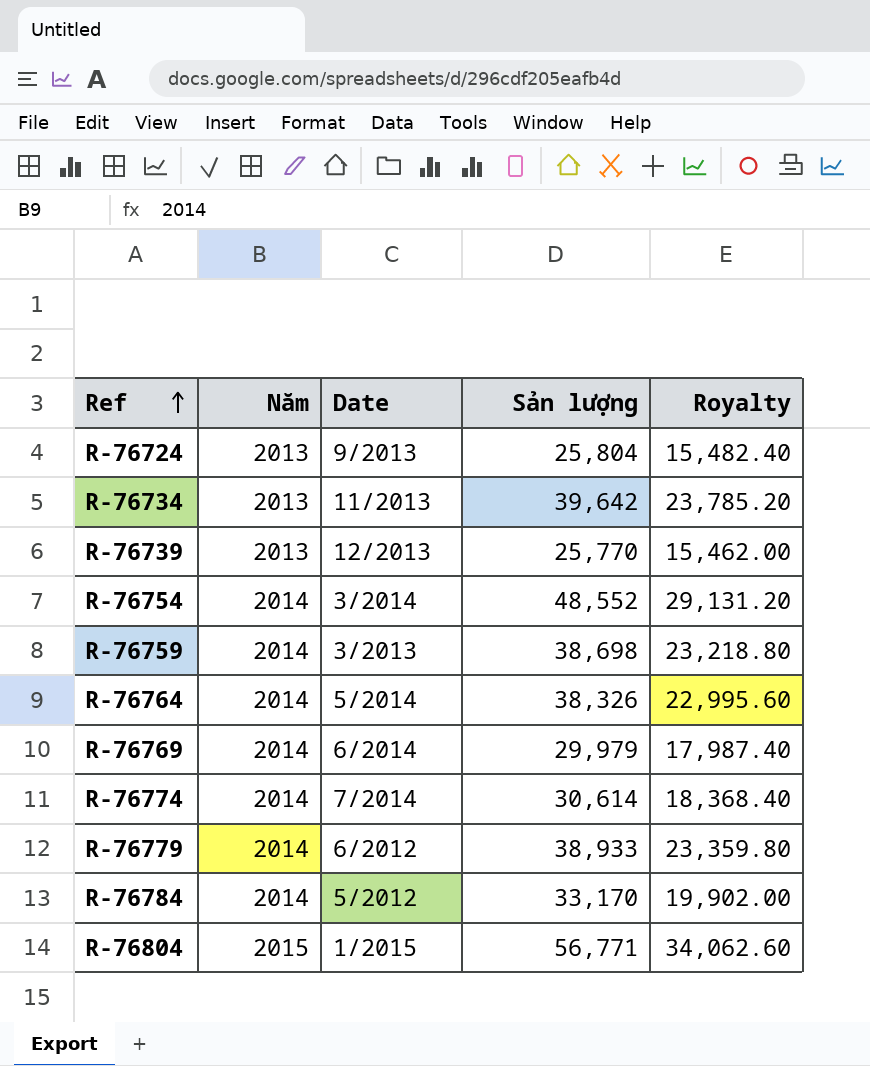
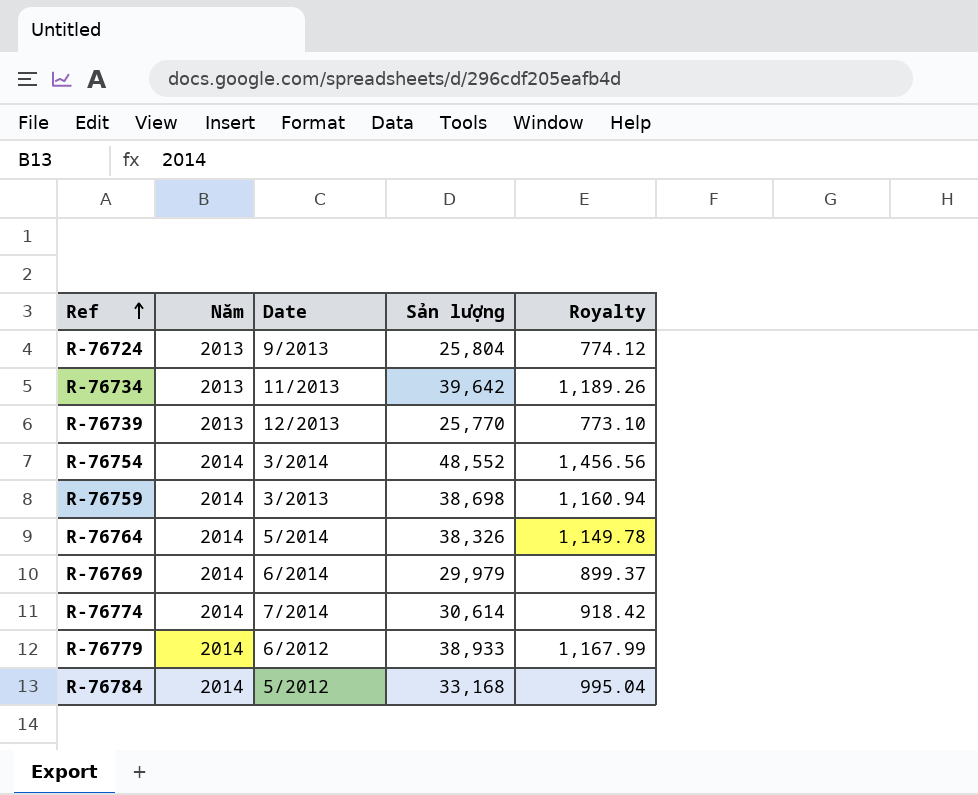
column Royalty | formula: [Sản lượng] * 0.6 -> [Sản lượng] * 0.03
row R-76804: 2015 | 1/2015 | 56,771 | 34,062.60 -> none
R-76784 | Sản lượng: 33,170 -> 33,168

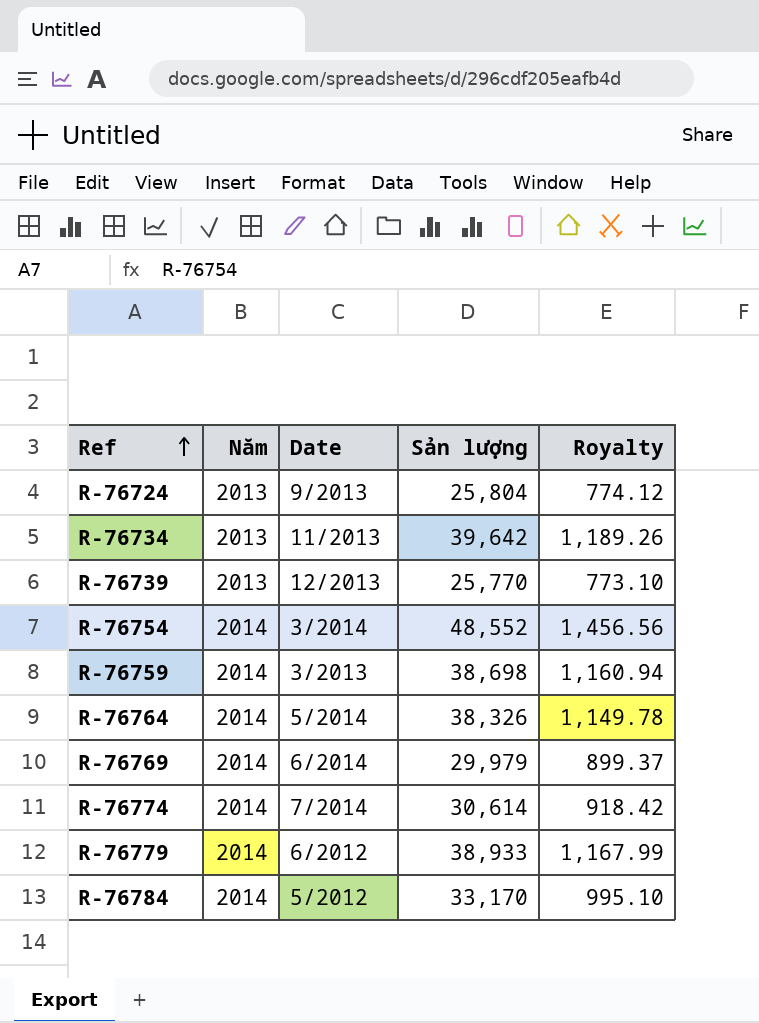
R-76784 | Sản lượng: 33,168 -> 33,170
R-76784 | Royalty: 995.04 -> 995.10

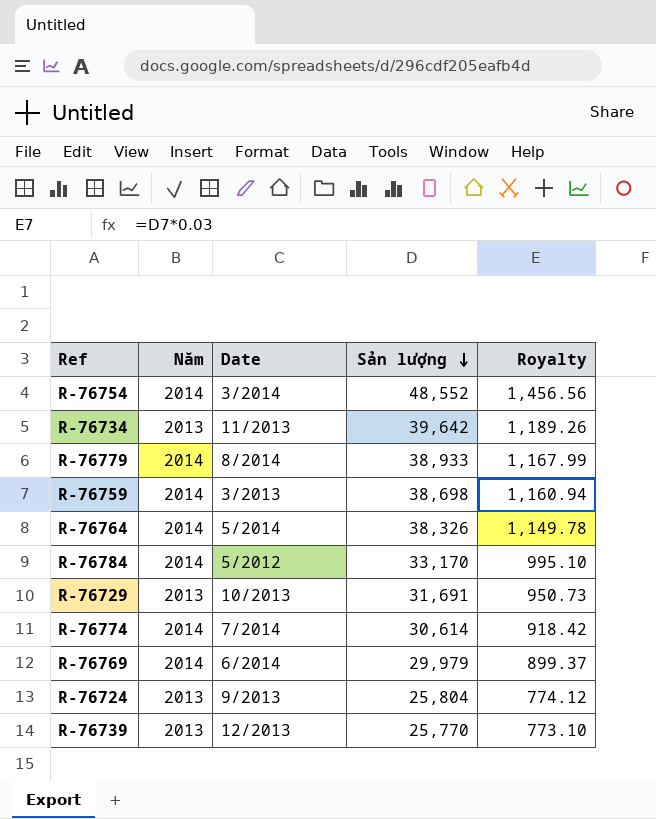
row order: Ref ascending -> Sản lượng descending
R-76779 | Date: 6/2012 -> 8/2014
row R-76729: none -> 2013 | 10/2013 | 31,691 | 950.73

